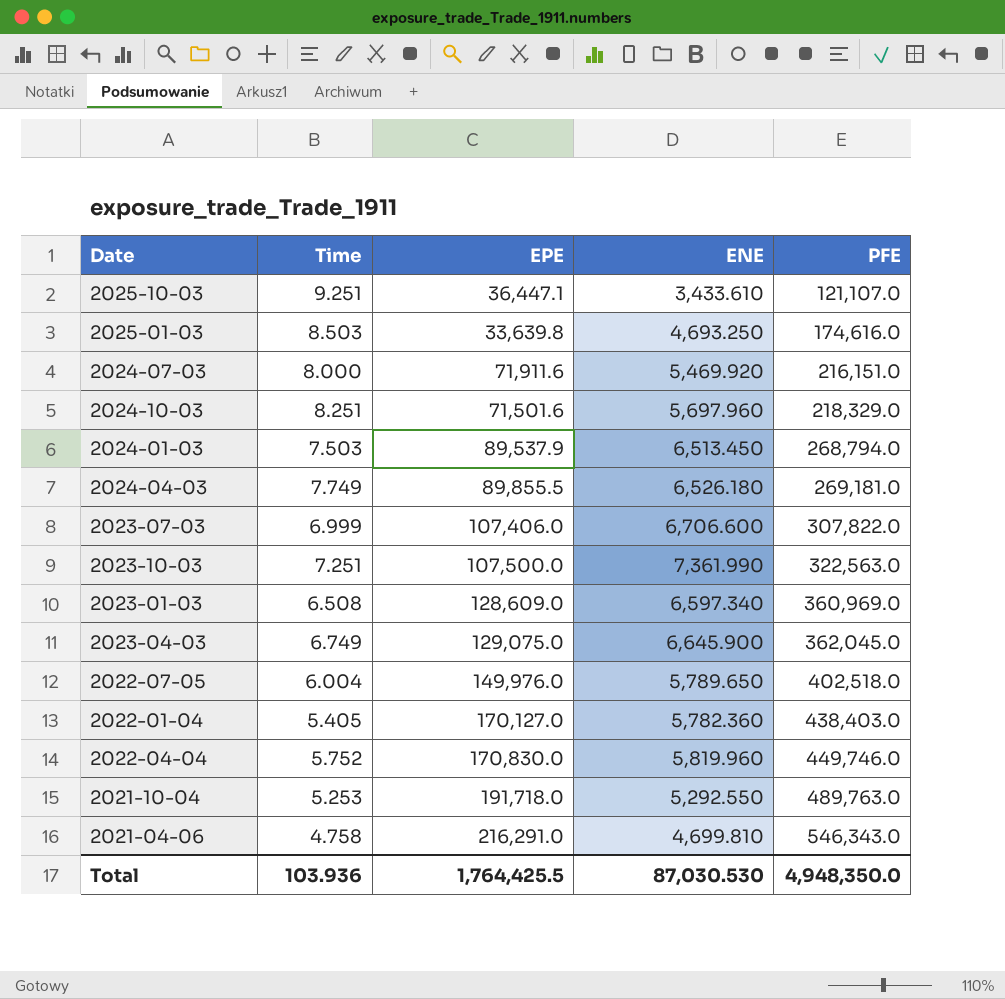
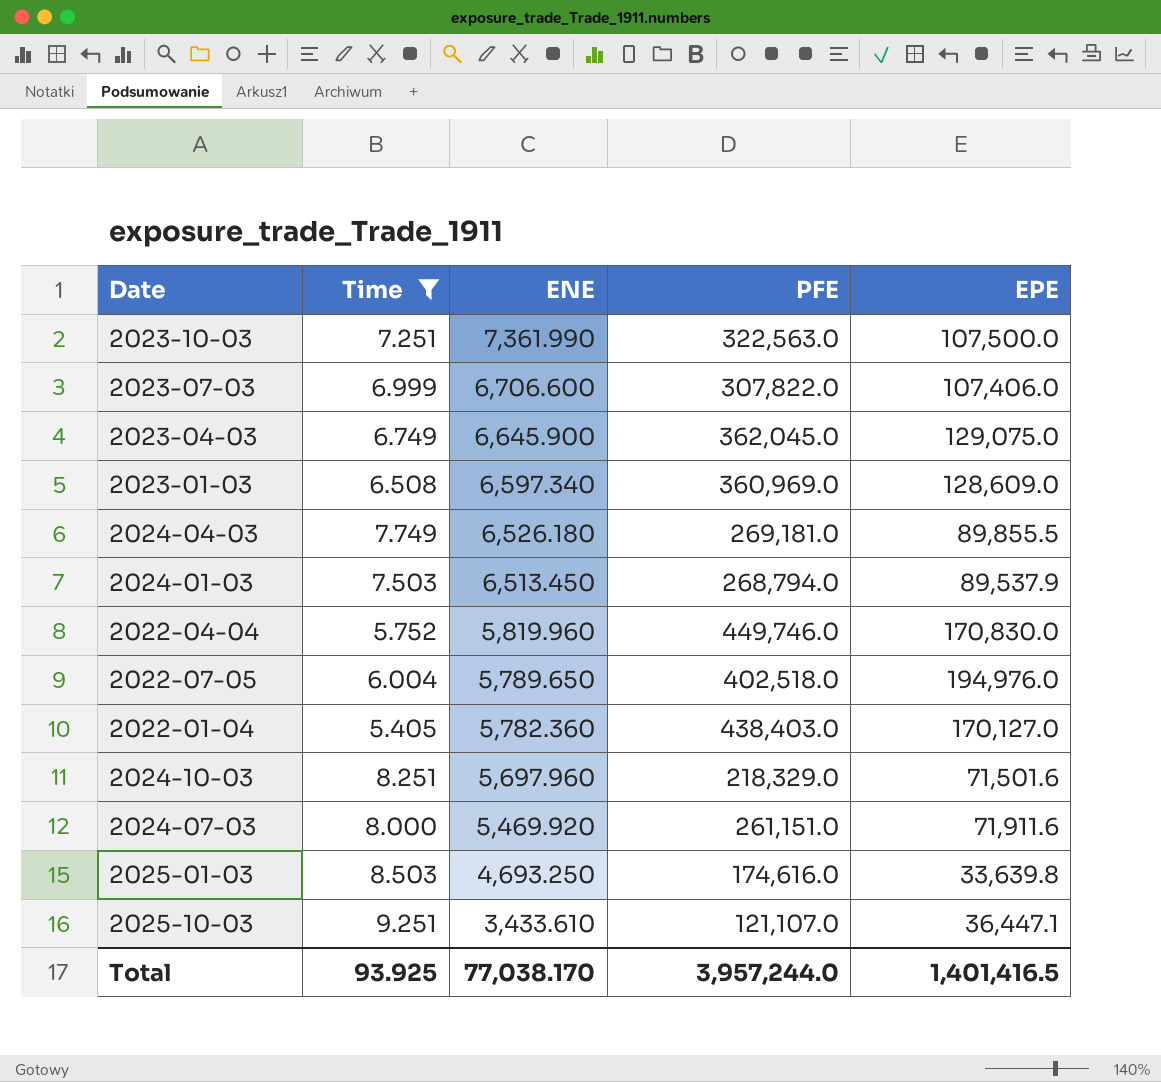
filter: none -> Time >= 5.405
row order: PFE ascending -> ENE descending
column EPE | position: 3 -> 5
2022-07-05 | EPE: 149,976.0 -> 194,976.0
2024-07-03 | PFE: 216,151.0 -> 261,151.0
Total | Time: 103.936 -> 93.925
Total | ENE: 87,030.530 -> 77,038.170
Total | PFE: 4,948,350.0 -> 3,957,244.0
Total | EPE: 1,764,425.5 -> 1,401,416.5

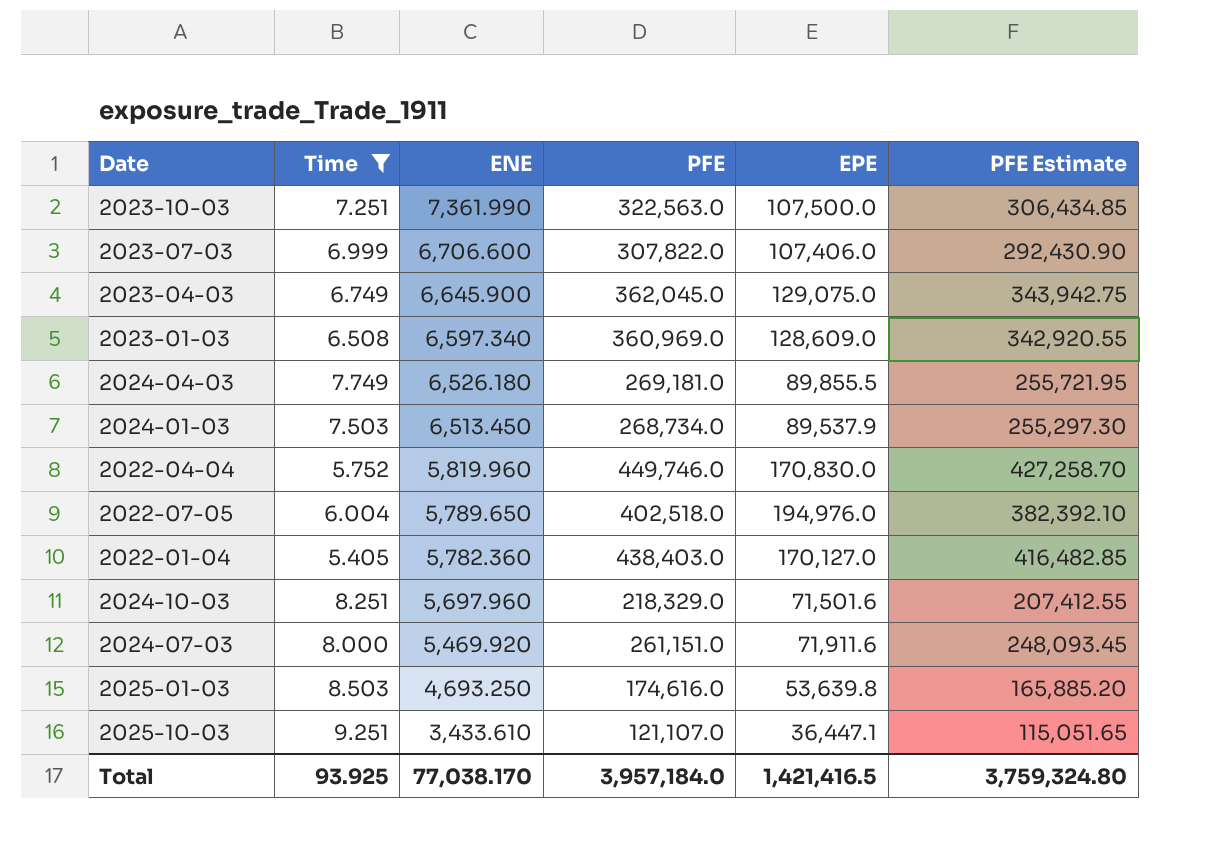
column PFE Estimate | formula: none -> [PFE] * 0.95
2024-01-03 | PFE: 268,794.0 -> 268,734.0
2025-01-03 | EPE: 33,639.8 -> 53,639.8
Total | PFE: 3,957,244.0 -> 3,957,184.0
Total | EPE: 1,401,416.5 -> 1,421,416.5

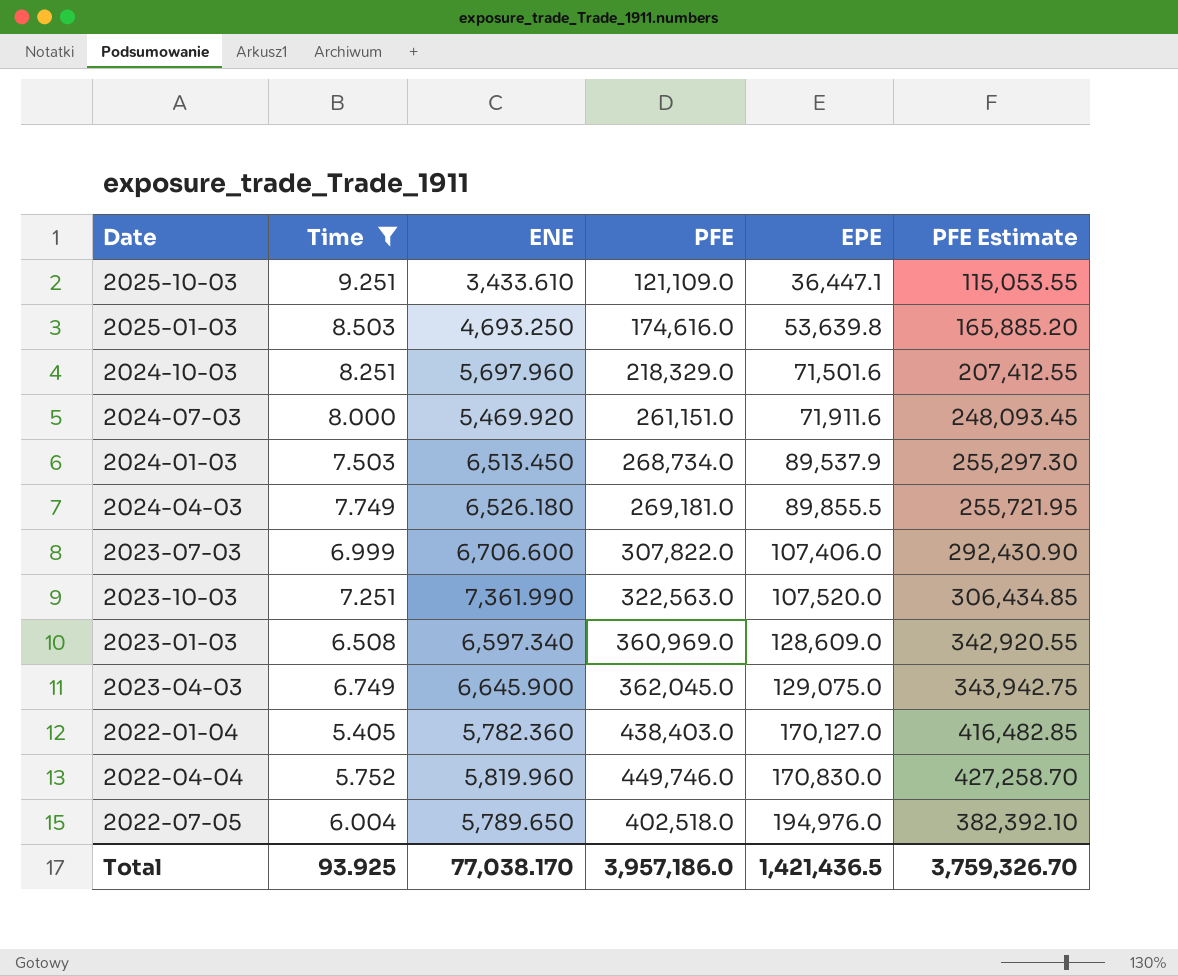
row order: ENE descending -> EPE ascending
2025-10-03 | PFE: 121,107.0 -> 121,109.0
2025-10-03 | PFE Estimate: 115,051.65 -> 115,053.55
2023-10-03 | EPE: 107,500.0 -> 107,520.0
Total | PFE: 3,957,184.0 -> 3,957,186.0
Total | EPE: 1,421,416.5 -> 1,421,436.5
Total | PFE Estimate: 3,759,324.80 -> 3,759,326.70

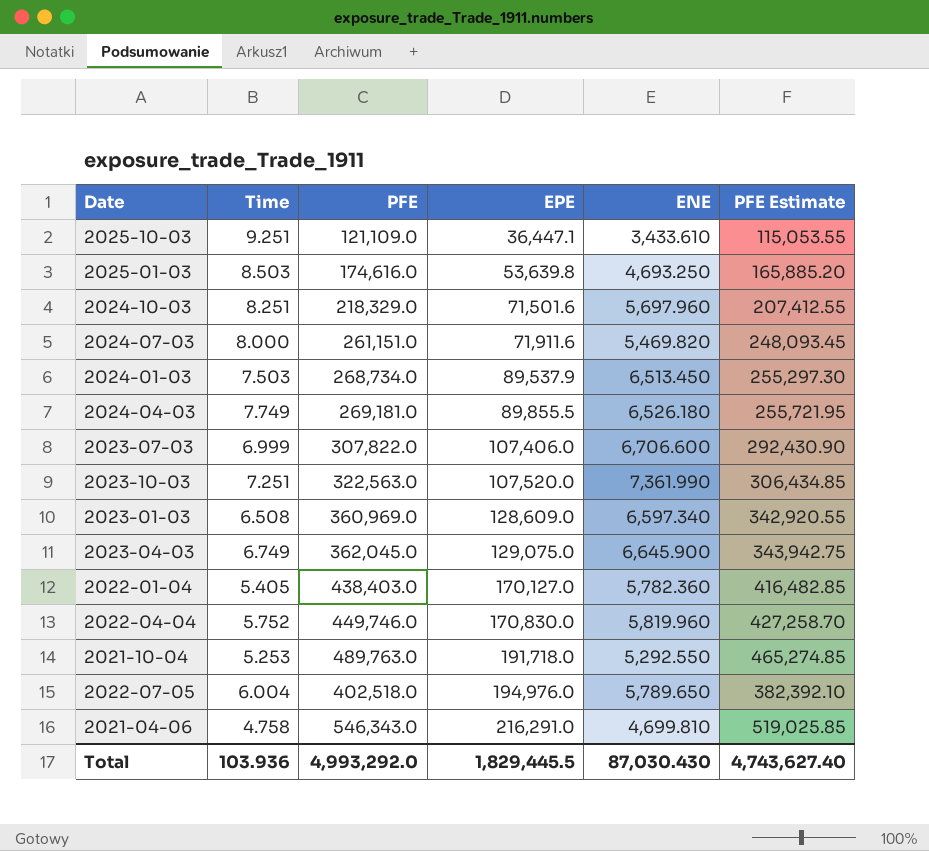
filter: Time >= 5.405 -> none
column ENE | position: 3 -> 5
2024-07-03 | ENE: 5,469.920 -> 5,469.820
Total | Time: 93.925 -> 103.936
Total | PFE: 3,957,186.0 -> 4,993,292.0
Total | EPE: 1,421,436.5 -> 1,829,445.5
Total | ENE: 77,038.170 -> 87,030.430
Total | PFE Estimate: 3,759,326.70 -> 4,743,627.40

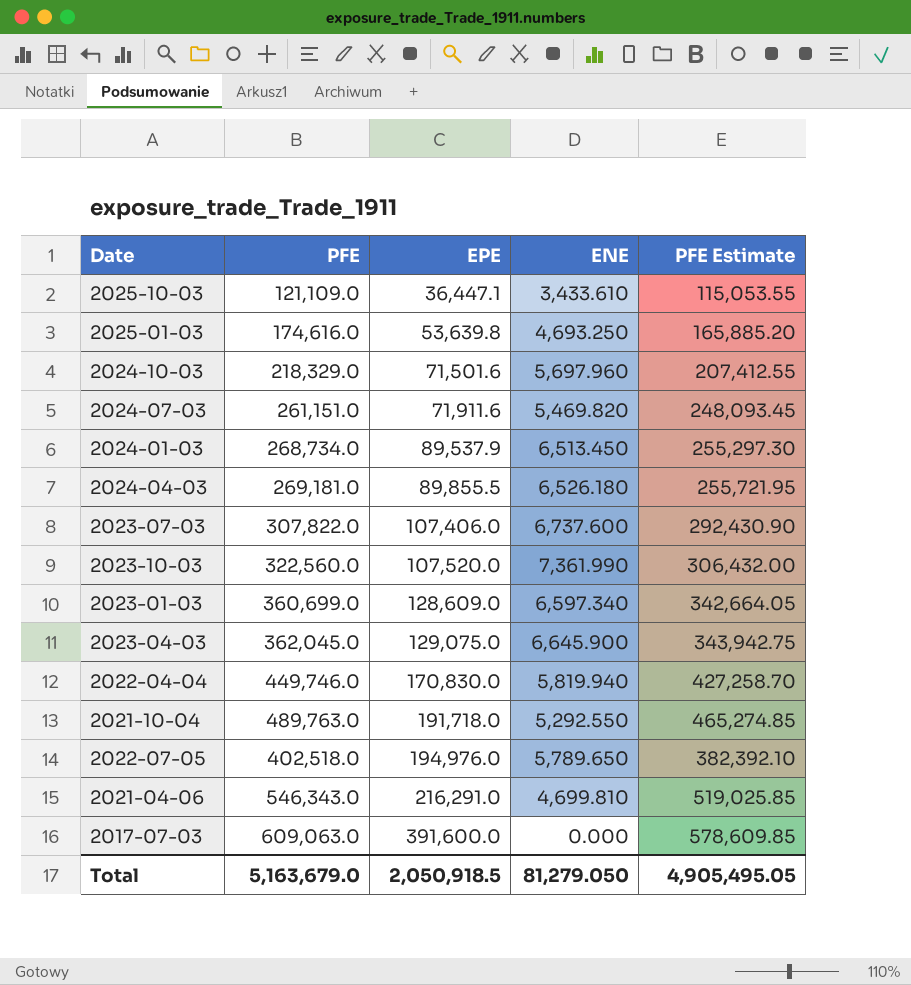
column Time | position: 2 -> none
row 2022-01-04: 5.405 | 438,403.0 | 170,127.0 | 5,782.360 | 416,482.85 -> none
2023-07-03 | ENE: 6,706.600 -> 6,737.600
2023-10-03 | PFE: 322,563.0 -> 322,560.0
2023-10-03 | PFE Estimate: 306,434.85 -> 306,432.00
2023-01-03 | PFE: 360,969.0 -> 360,699.0
2023-01-03 | PFE Estimate: 342,920.55 -> 342,664.05
2022-04-04 | ENE: 5,819.960 -> 5,819.940
row 2017-07-03: none -> 609,063.0 | 391,600.0 | 0.000 | 578,609.85
Total | PFE: 4,993,292.0 -> 5,163,679.0
Total | EPE: 1,829,445.5 -> 2,050,918.5
Total | ENE: 87,030.430 -> 81,279.050
Total | PFE Estimate: 4,743,627.40 -> 4,905,495.05

